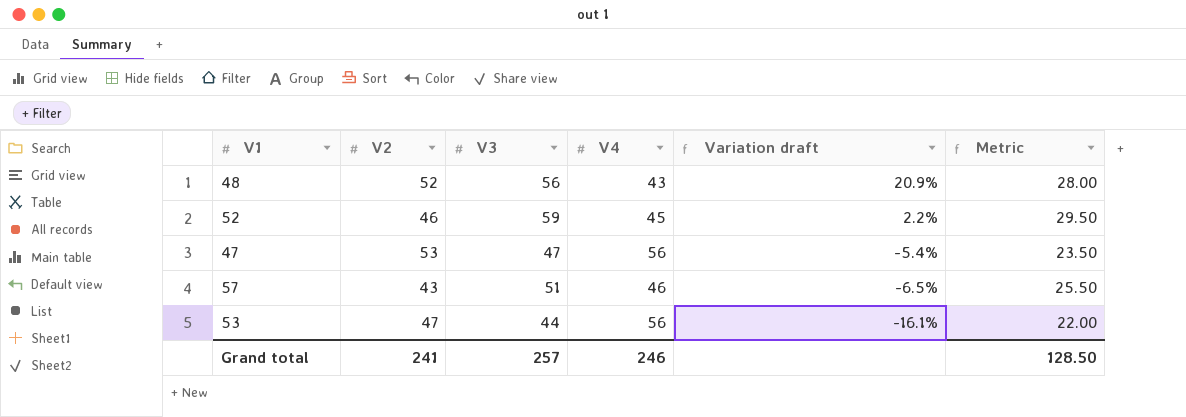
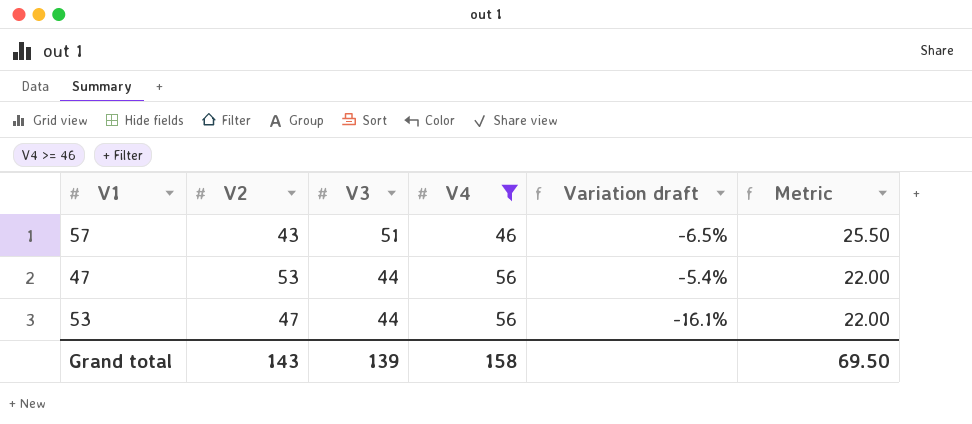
filter: none -> V4 >= 46
row order: Variation draft descending -> V3 descending
47 | V3: 47 -> 44
47 | Metric: 23.50 -> 22.00
Grand total | V2: 241 -> 143
Grand total | V3: 257 -> 139
Grand total | V4: 246 -> 158
Grand total | Metric: 128.50 -> 69.50

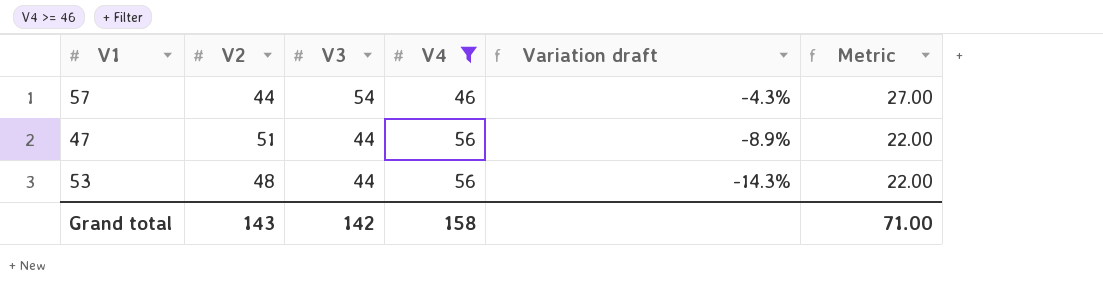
57 | V2: 43 -> 44
57 | V3: 51 -> 54
57 | Variation draft: -6.5% -> -4.3%
57 | Metric: 25.50 -> 27.00
47 | V2: 53 -> 51
47 | Variation draft: -5.4% -> -8.9%
53 | V2: 47 -> 48
53 | Variation draft: -16.1% -> -14.3%
Grand total | V3: 139 -> 142
Grand total | Metric: 69.50 -> 71.00

